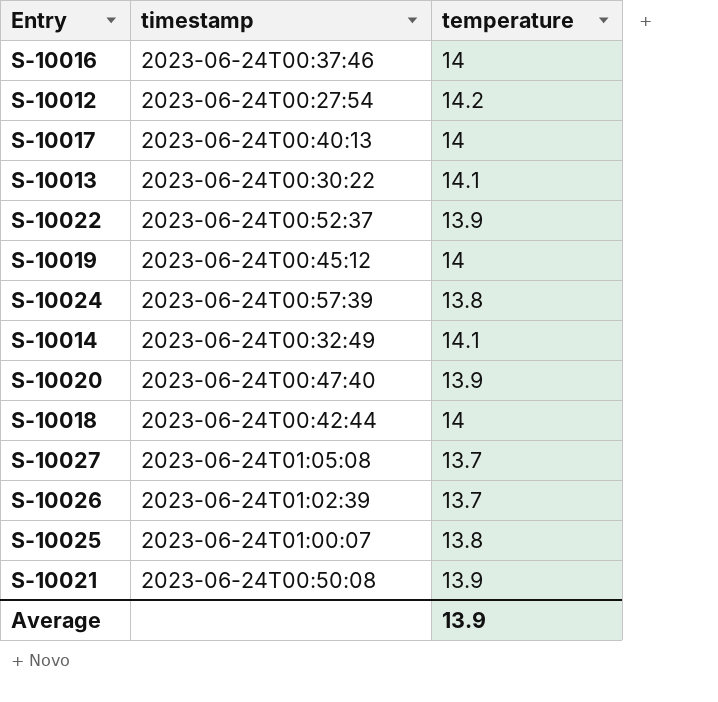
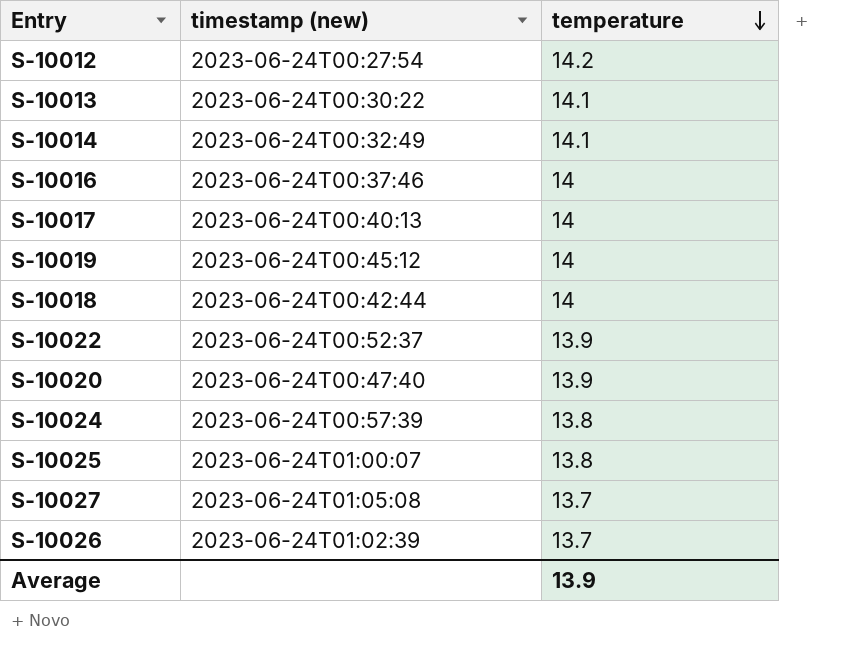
row order: none -> temperature descending
column name: timestamp -> timestamp (new)
row S-10021: 2023-06-24T00:50:08 | 13.9 -> none

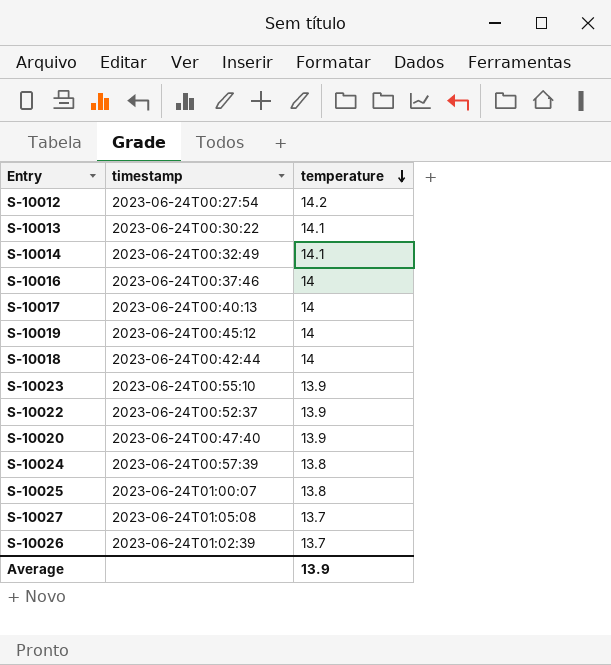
column name: timestamp (new) -> timestamp
row S-10023: none -> 2023-06-24T00:55:10 | 13.9

